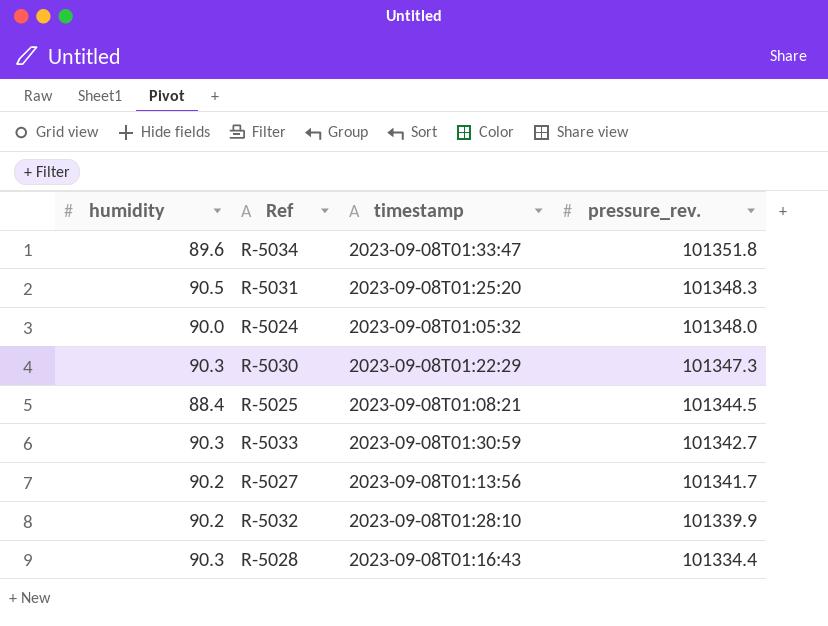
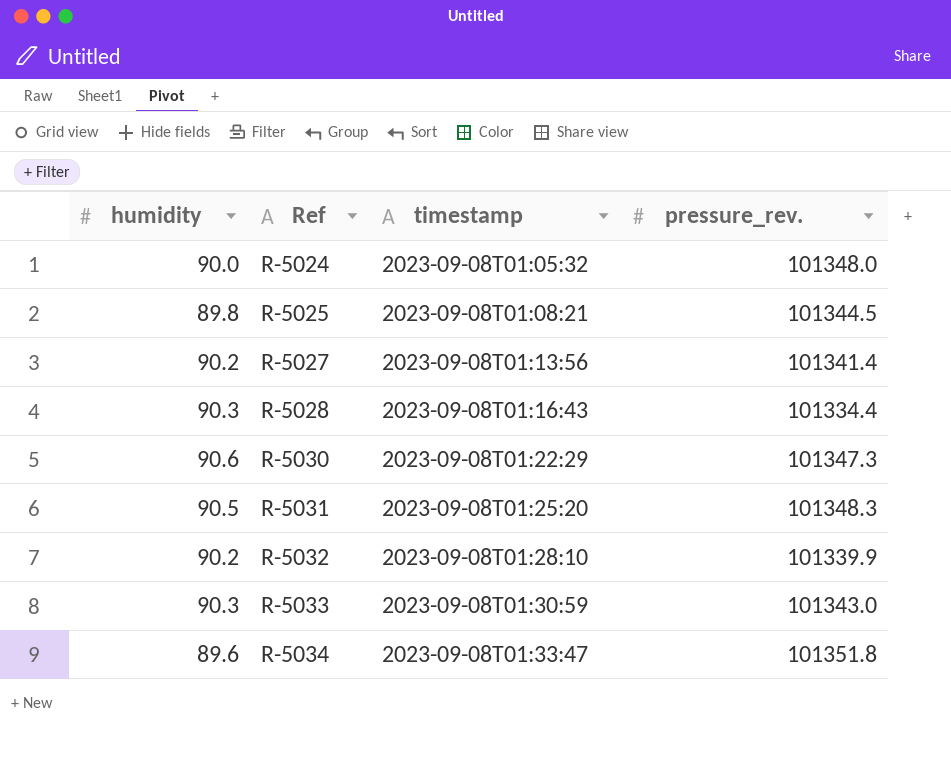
row order: pressure_rev. descending -> Ref ascending
R-5025 | humidity: 88.4 -> 89.8
R-5027 | pressure_rev.: 101341.7 -> 101341.4
R-5030 | humidity: 90.3 -> 90.6
R-5033 | pressure_rev.: 101342.7 -> 101343.0

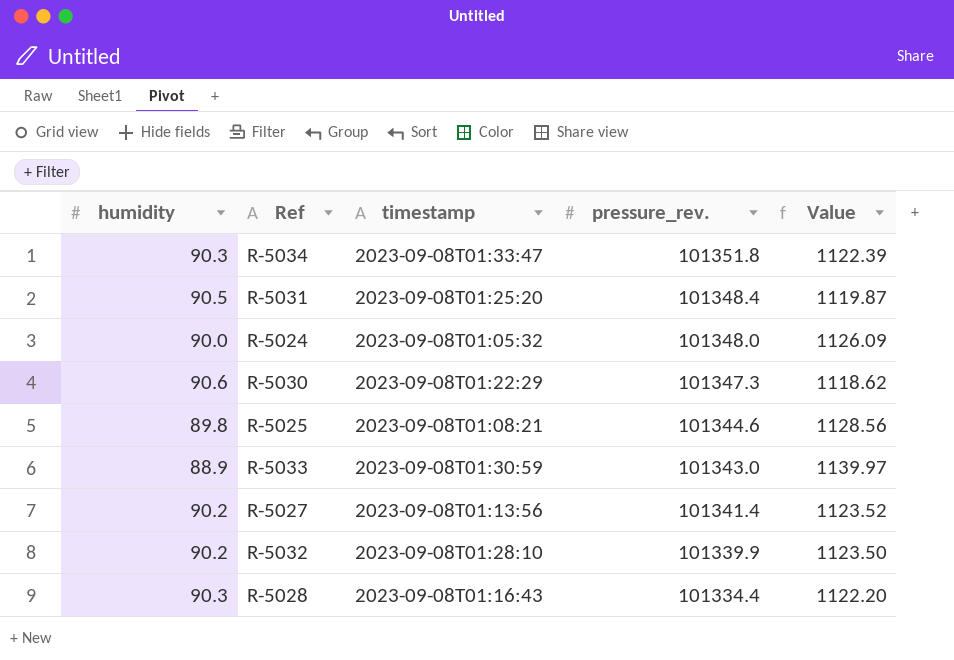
row order: Ref ascending -> pressure_rev. descending
column Value | formula: none -> [pressure_rev.] / [humidity]
R-5034 | humidity: 89.6 -> 90.3
R-5031 | pressure_rev.: 101348.3 -> 101348.4
R-5025 | pressure_rev.: 101344.5 -> 101344.6
R-5033 | humidity: 90.3 -> 88.9

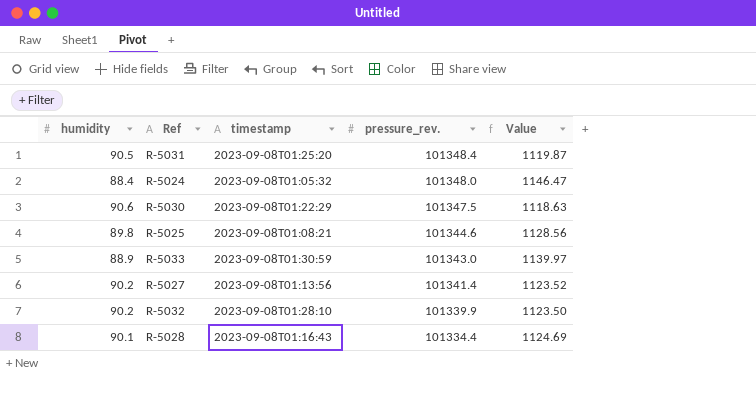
row R-5034: 90.3 | 2023-09-08T01:33:47 | 101351.8 | 1122.39 -> none
R-5024 | humidity: 90.0 -> 88.4
R-5024 | Value: 1126.09 -> 1146.47
R-5030 | pressure_rev.: 101347.3 -> 101347.5
R-5030 | Value: 1118.62 -> 1118.63
R-5028 | humidity: 90.3 -> 90.1
R-5028 | Value: 1122.20 -> 1124.69

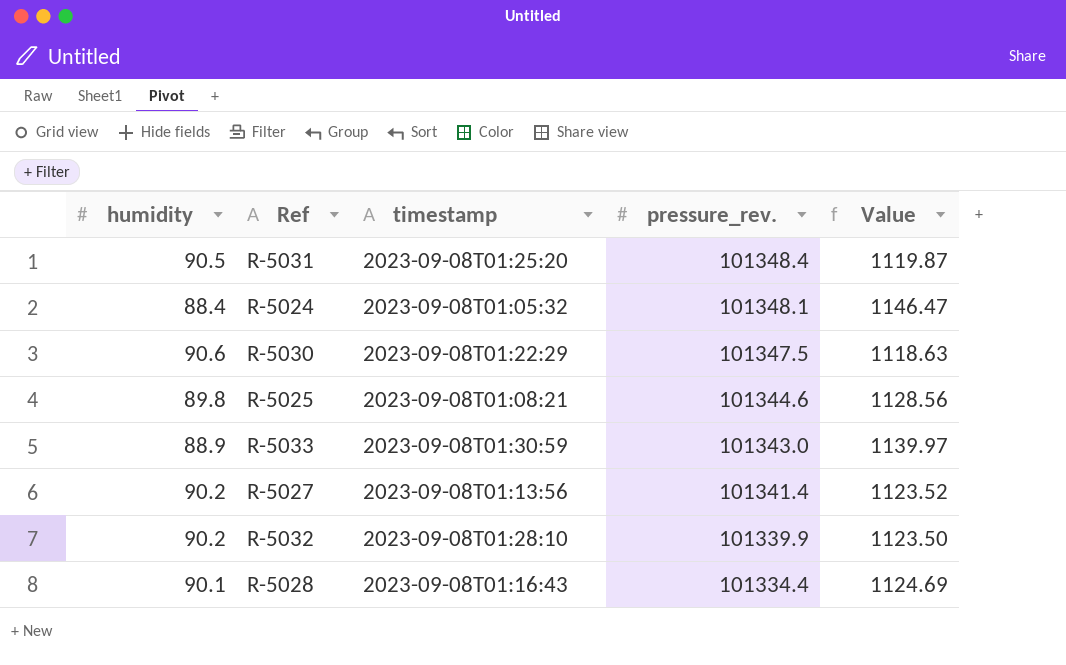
R-5024 | pressure_rev.: 101348.0 -> 101348.1

